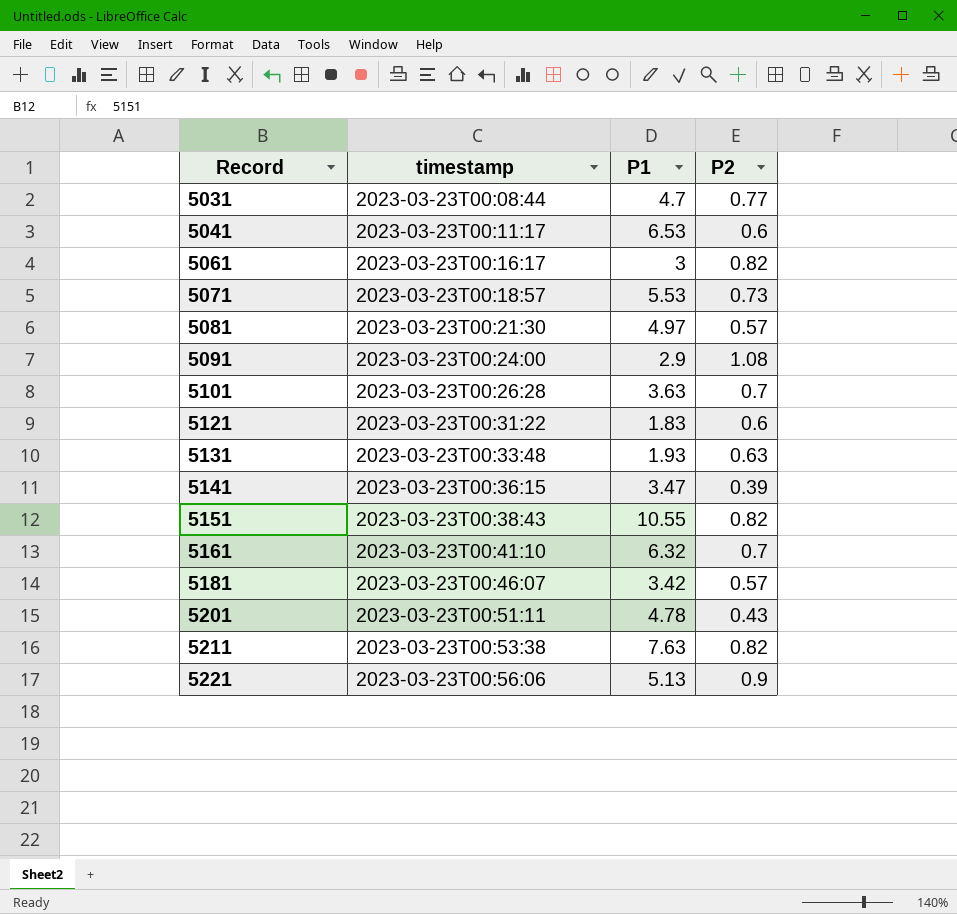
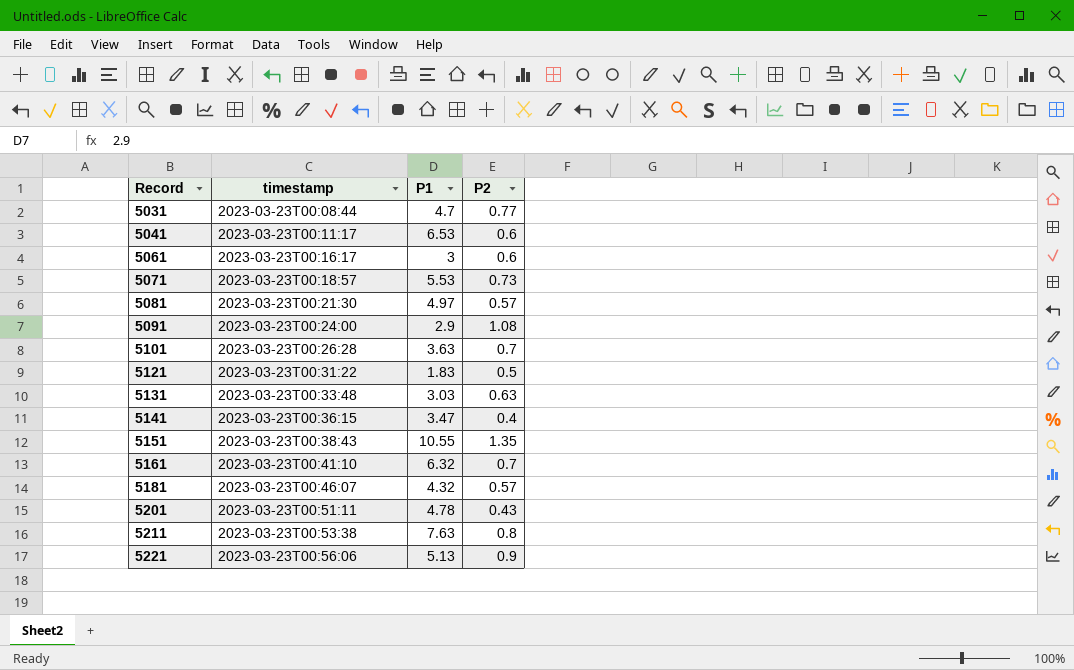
5061 | P2: 0.82 -> 0.6
5121 | P2: 0.6 -> 0.5
5131 | P1: 1.93 -> 3.03
5141 | P2: 0.39 -> 0.4
5151 | P2: 0.82 -> 1.35
5181 | P1: 3.42 -> 4.32
5211 | P2: 0.82 -> 0.8

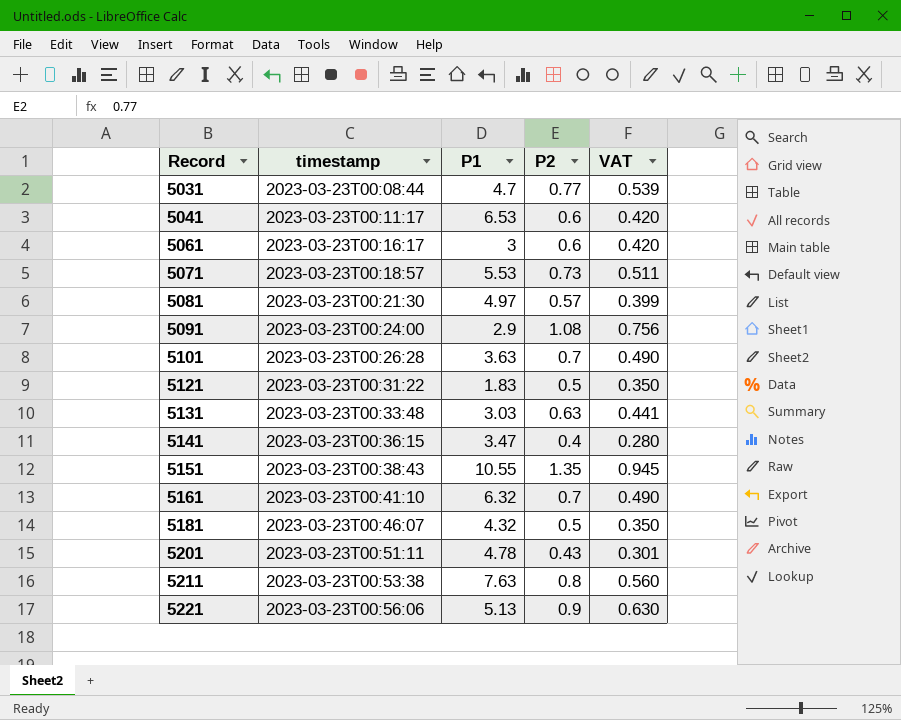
column VAT | formula: none -> [P2] * 0.7
5181 | P2: 0.57 -> 0.5

